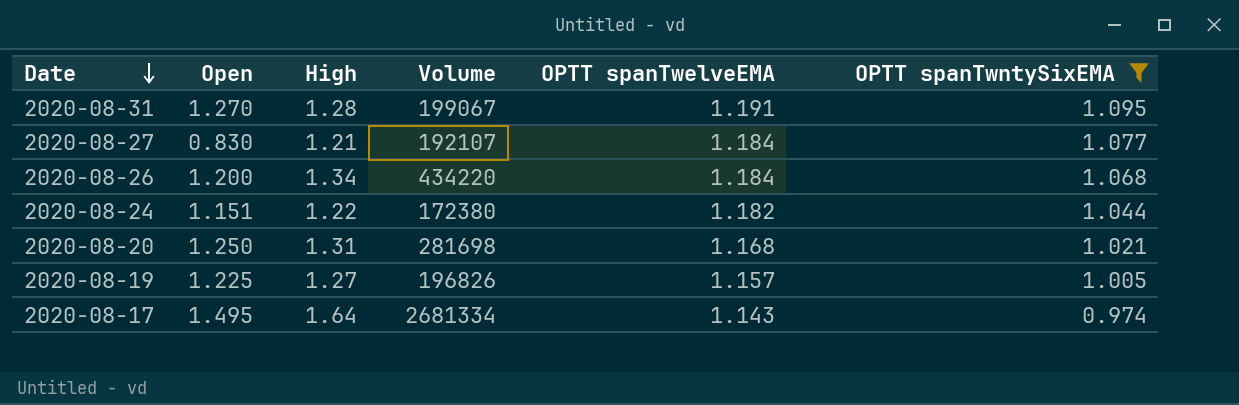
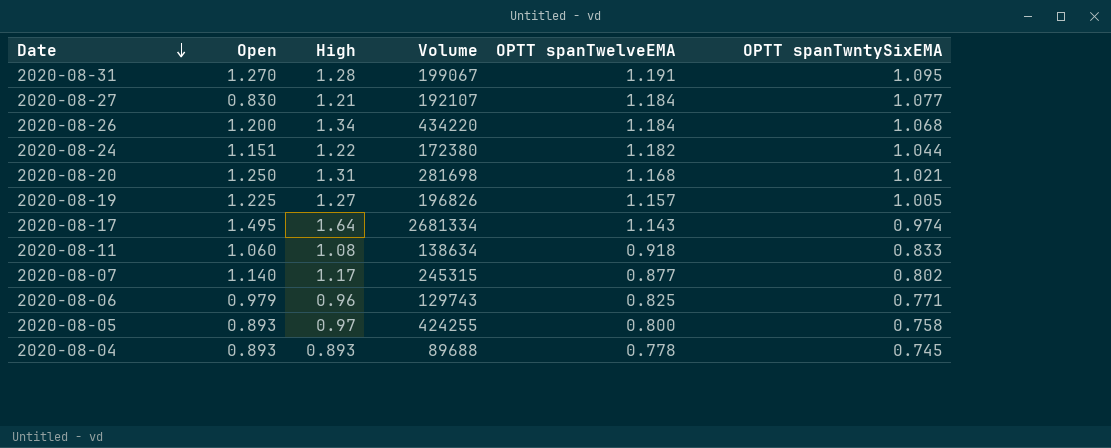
filter: OPTT spanTwntySixEMA >= 0.974 -> none

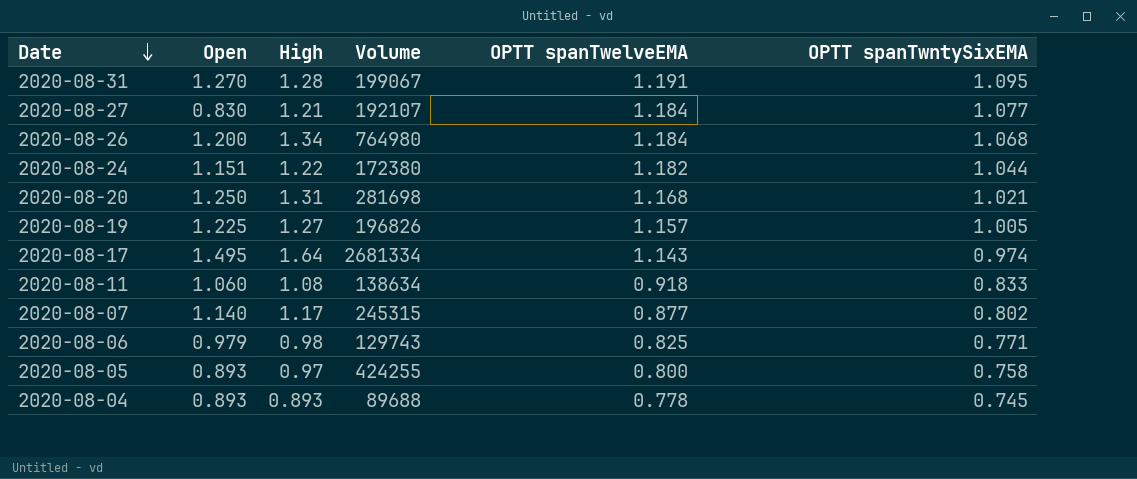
2020-08-26 | Volume: 434220 -> 764980
2020-08-06 | High: 0.96 -> 0.98

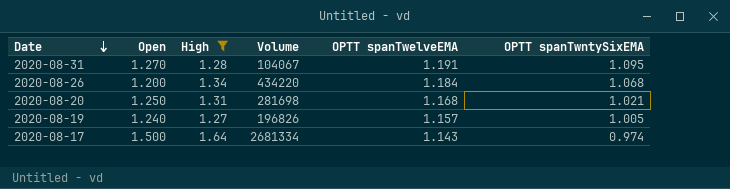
filter: none -> High >= 1.27
2020-08-31 | Volume: 199067 -> 104067
2020-08-26 | Volume: 764980 -> 434220
2020-08-19 | Open: 1.225 -> 1.240
2020-08-17 | Open: 1.495 -> 1.500

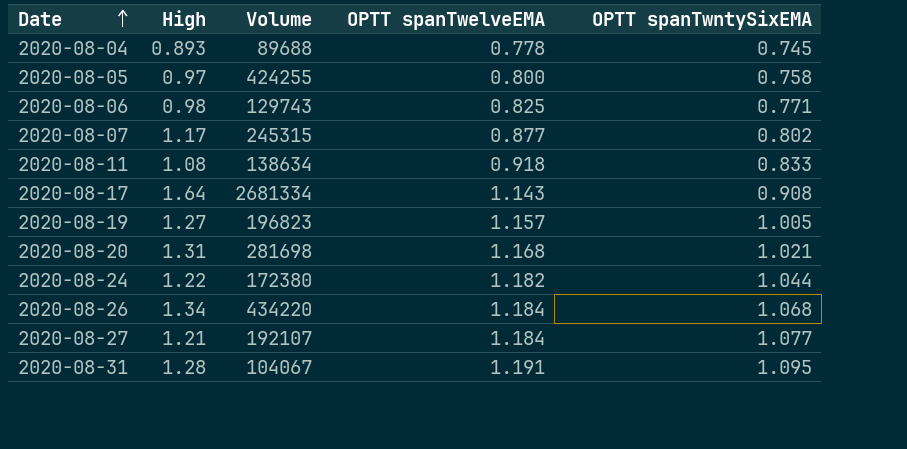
filter: High >= 1.27 -> none
row order: Date descending -> Date ascending
column Open | position: 2 -> none
2020-08-17 | OPTT spanTwntySixEMA: 0.974 -> 0.908
2020-08-19 | Volume: 196826 -> 196823

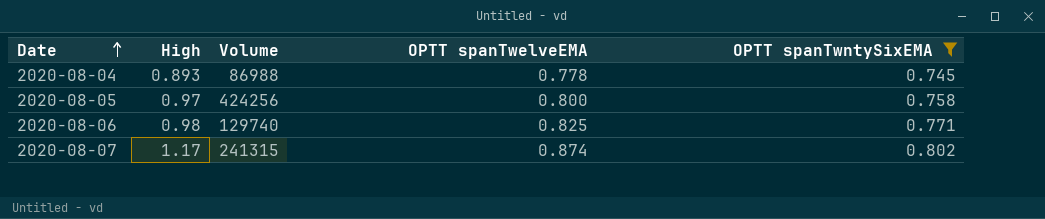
filter: none -> OPTT spanTwntySixEMA <= 0.802
2020-08-04 | Volume: 89688 -> 86988
2020-08-05 | Volume: 424255 -> 424256
2020-08-06 | Volume: 129743 -> 129740
2020-08-07 | Volume: 245315 -> 241315
2020-08-07 | OPTT spanTwelveEMA: 0.877 -> 0.874

